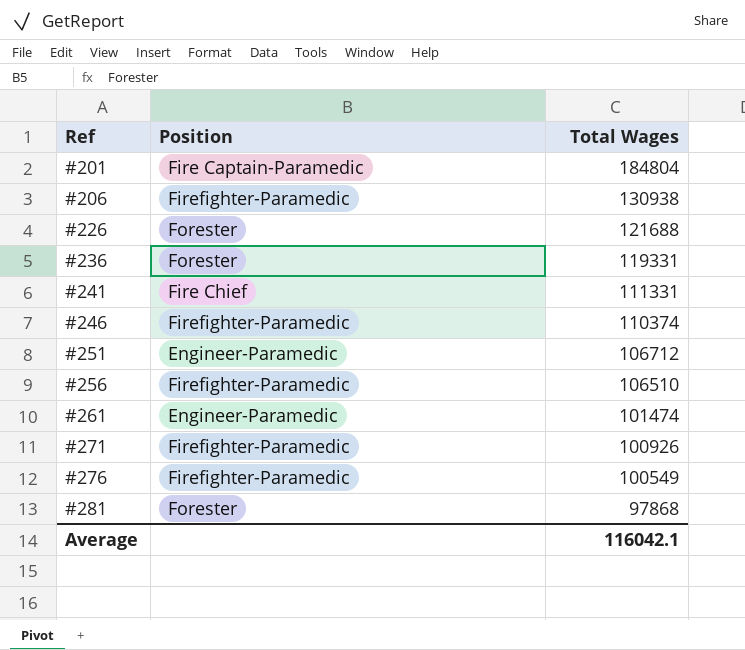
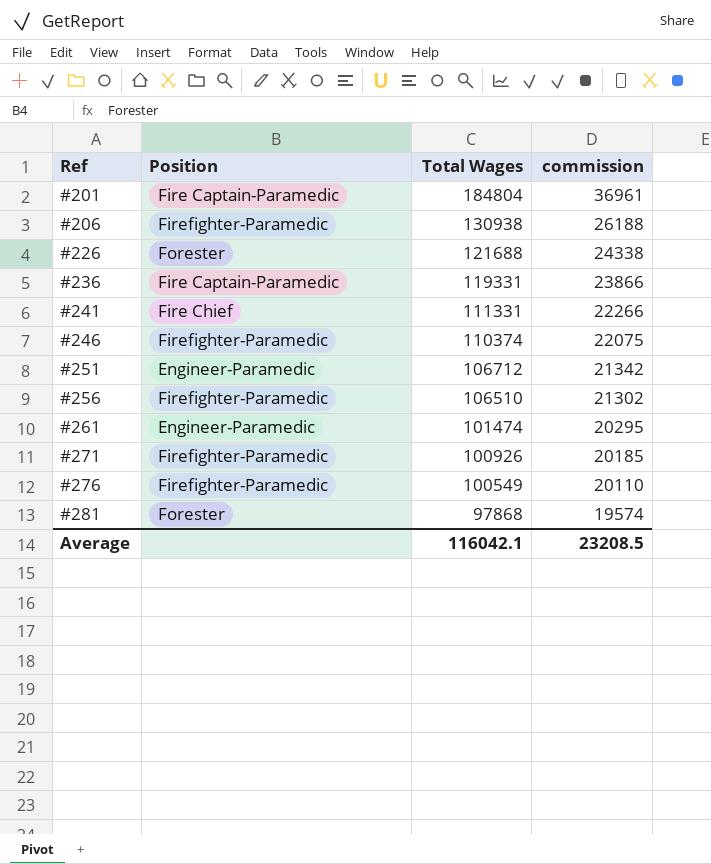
column commission | formula: none -> [Total Wages] * 0.2
#236 | Position: Forester -> Fire Captain-Paramedic

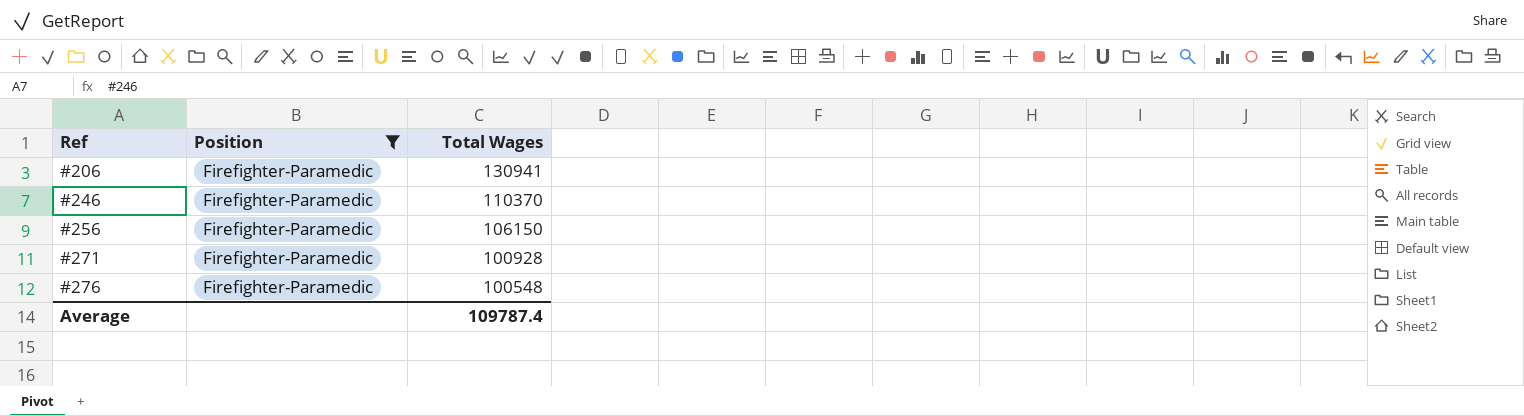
filter: none -> Position = Firefighter-Paramedic
column commission | formula: [Total Wages] * 0.2 -> none
#206 | Total Wages: 130938 -> 130941
#246 | Total Wages: 110374 -> 110370
#256 | Total Wages: 106510 -> 106150
#271 | Total Wages: 100926 -> 100928
#276 | Total Wages: 100549 -> 100548
Average | Total Wages: 116042.1 -> 109787.4

